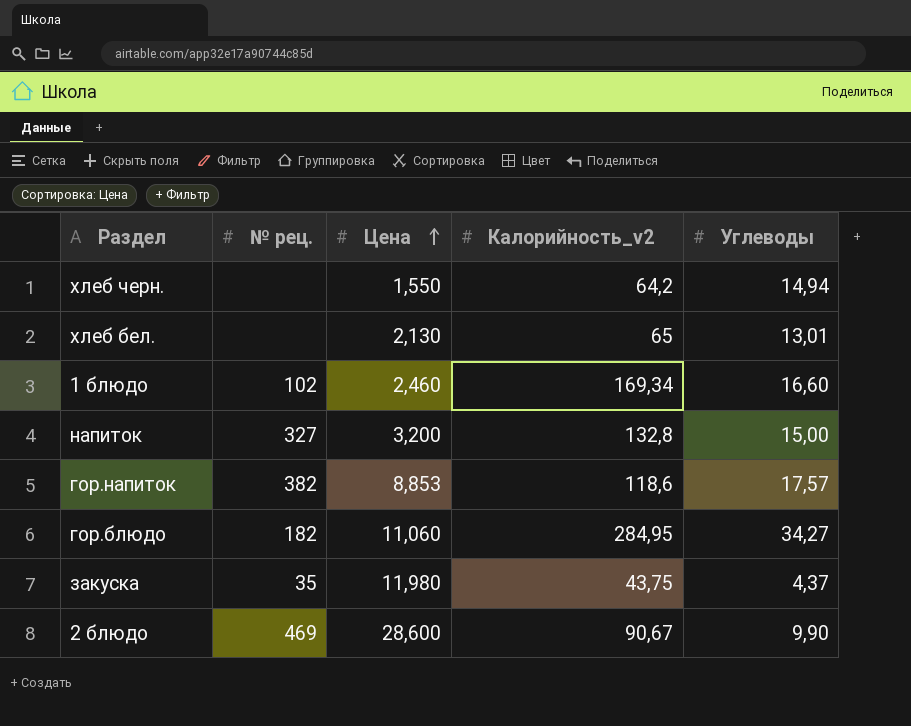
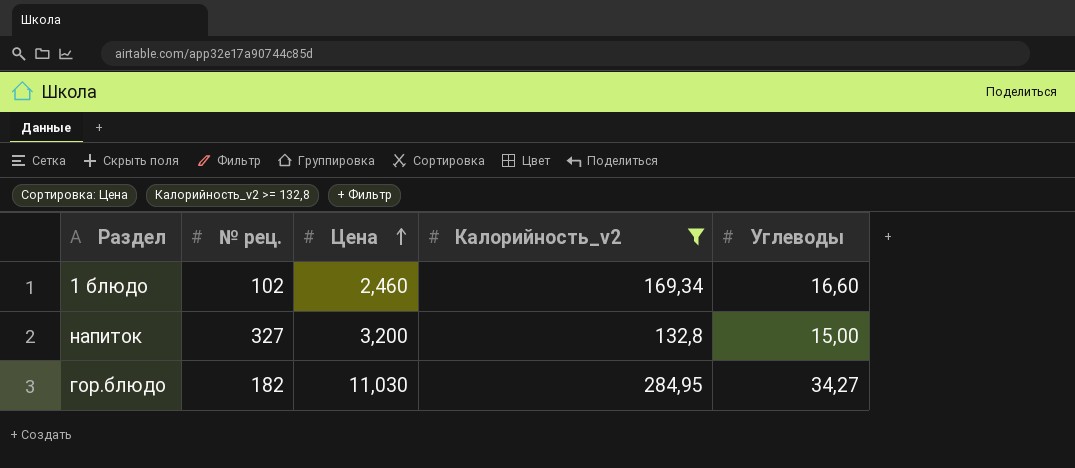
filter: none -> Калорийность_v2 >= 132,8
гор.блюдо | Цена: 11,060 -> 11,030

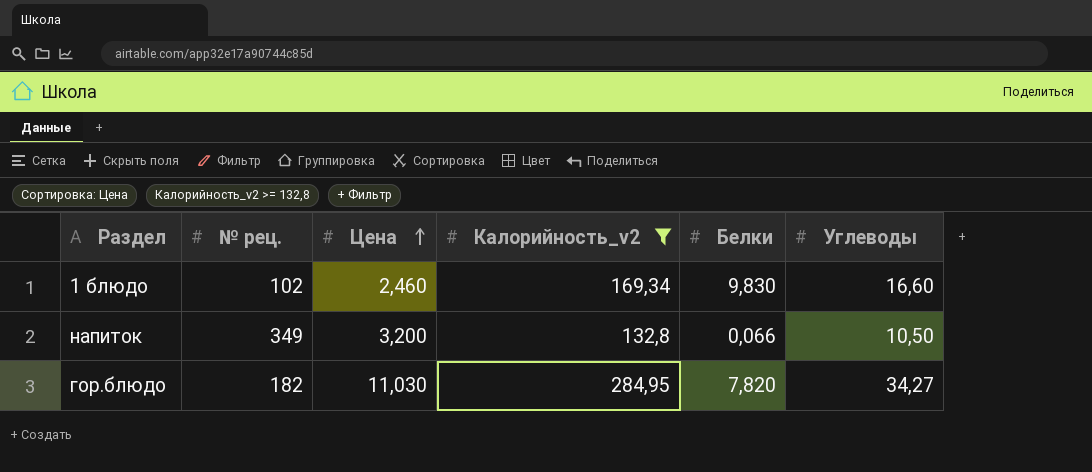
column Белки | position: none -> 5
напиток | № рец.: 327 -> 349
напиток | Углеводы: 15,00 -> 10,50

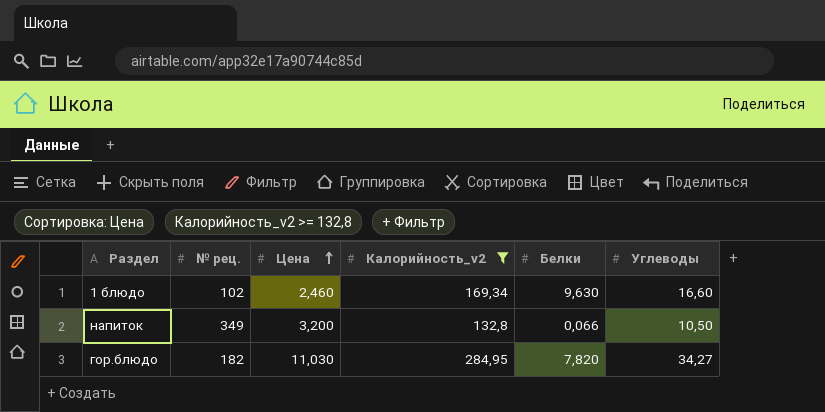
1 блюдо | Белки: 9,830 -> 9,630

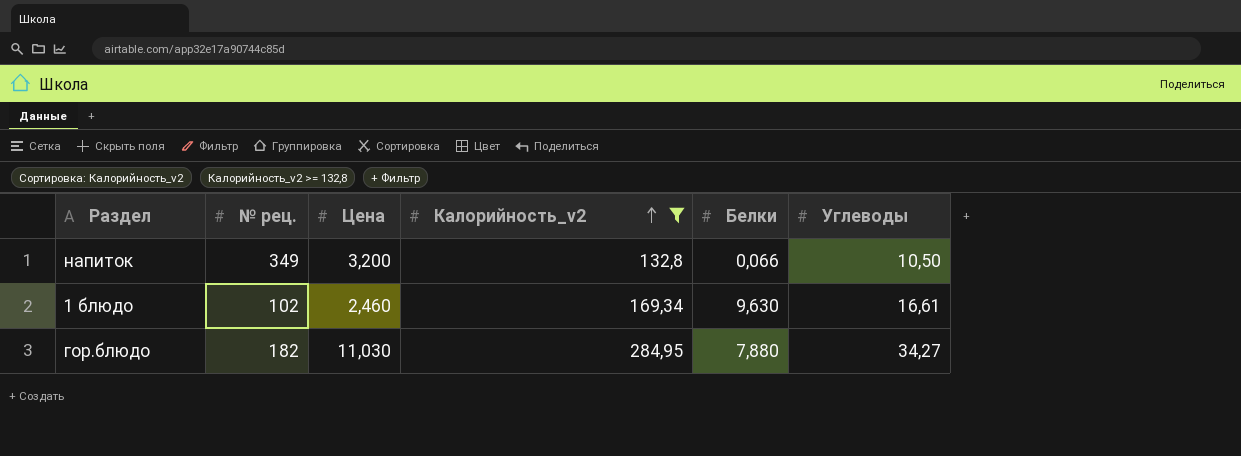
row order: Цена ascending -> Калорийность_v2 ascending
1 блюдо | Углеводы: 16,60 -> 16,61
гор.блюдо | Белки: 7,820 -> 7,880

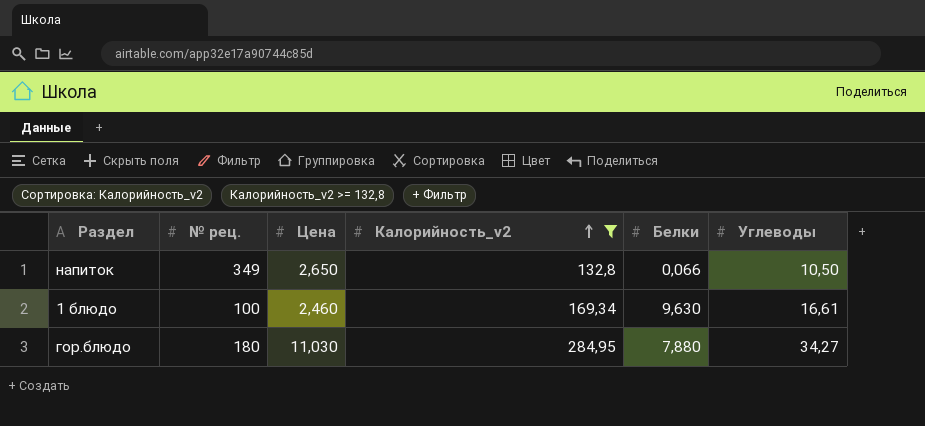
напиток | Цена: 3,200 -> 2,650
1 блюдо | № рец.: 102 -> 100
гор.блюдо | № рец.: 182 -> 180

